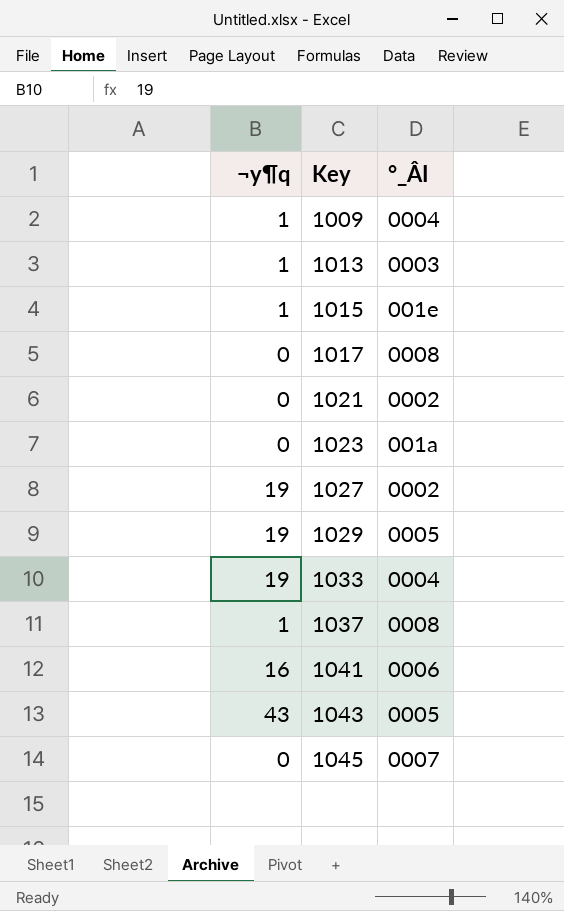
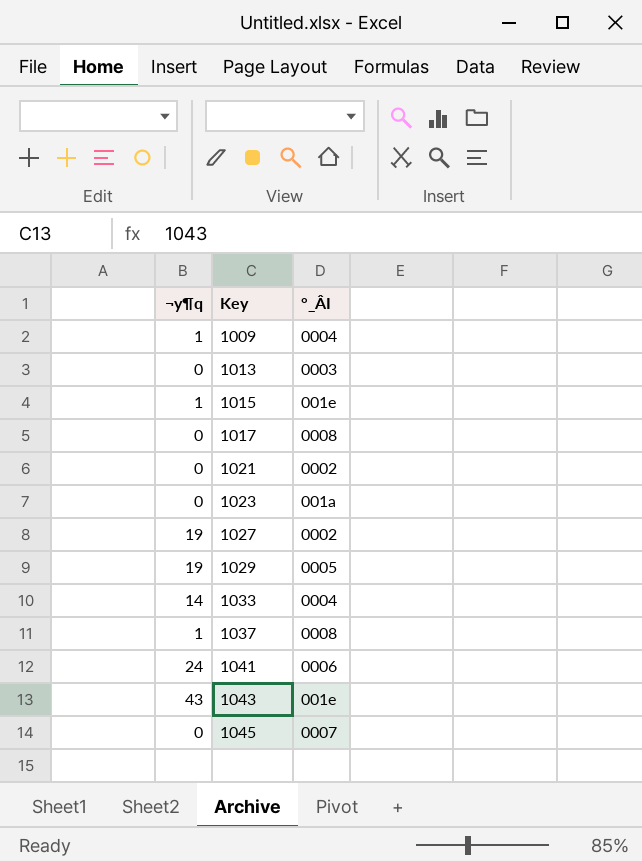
1013 | ¬y¶q: 1 -> 0
1033 | ¬y¶q: 19 -> 14
1041 | ¬y¶q: 16 -> 24
1043 | °_ÂI: 0005 -> 001e

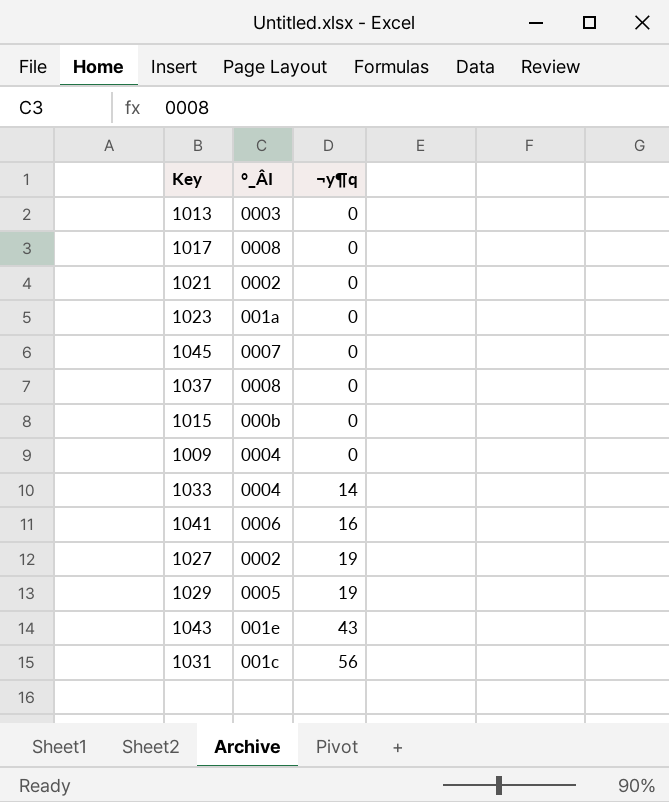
row order: Key ascending -> ¬y¶q ascending
column ¬y¶q | position: 1 -> 3
1037 | ¬y¶q: 1 -> 0
1015 | °_ÂI: 001e -> 000b
1015 | ¬y¶q: 1 -> 0
1009 | ¬y¶q: 1 -> 0
1041 | ¬y¶q: 24 -> 16
row 1031: none -> 001c | 56

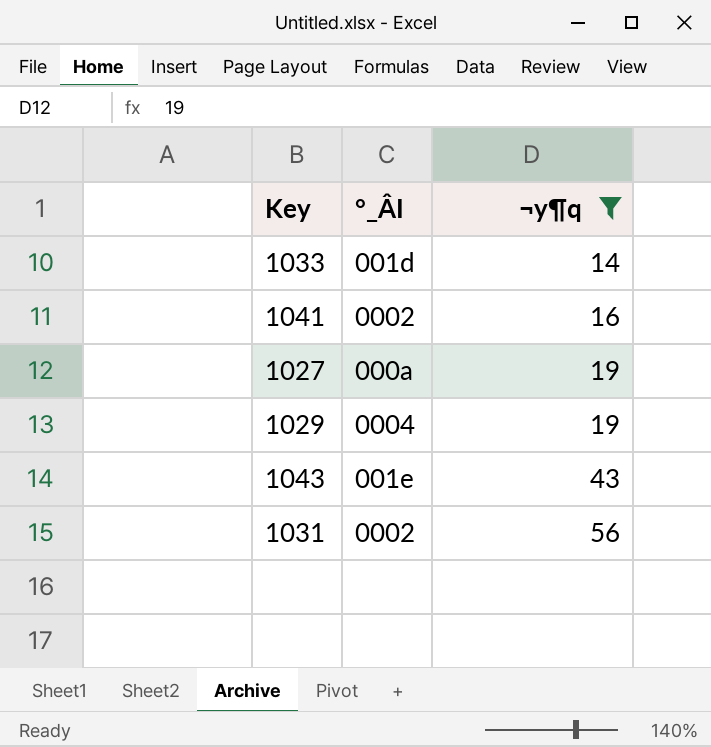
filter: none -> ¬y¶q != 0
1033 | °_ÂI: 0004 -> 001d
1041 | °_ÂI: 0006 -> 0002
1027 | °_ÂI: 0002 -> 000a
1029 | °_ÂI: 0005 -> 0004
1031 | °_ÂI: 001c -> 0002

